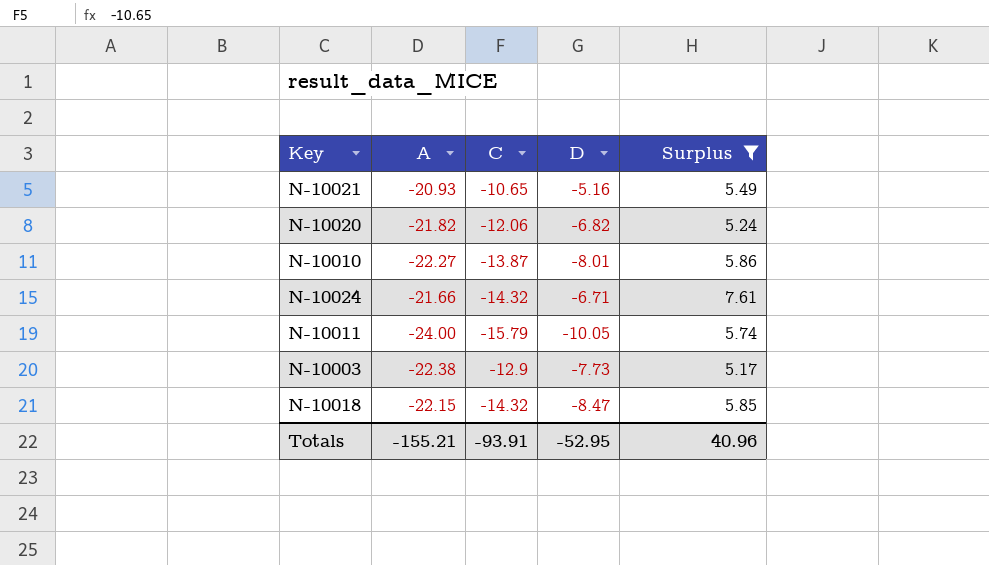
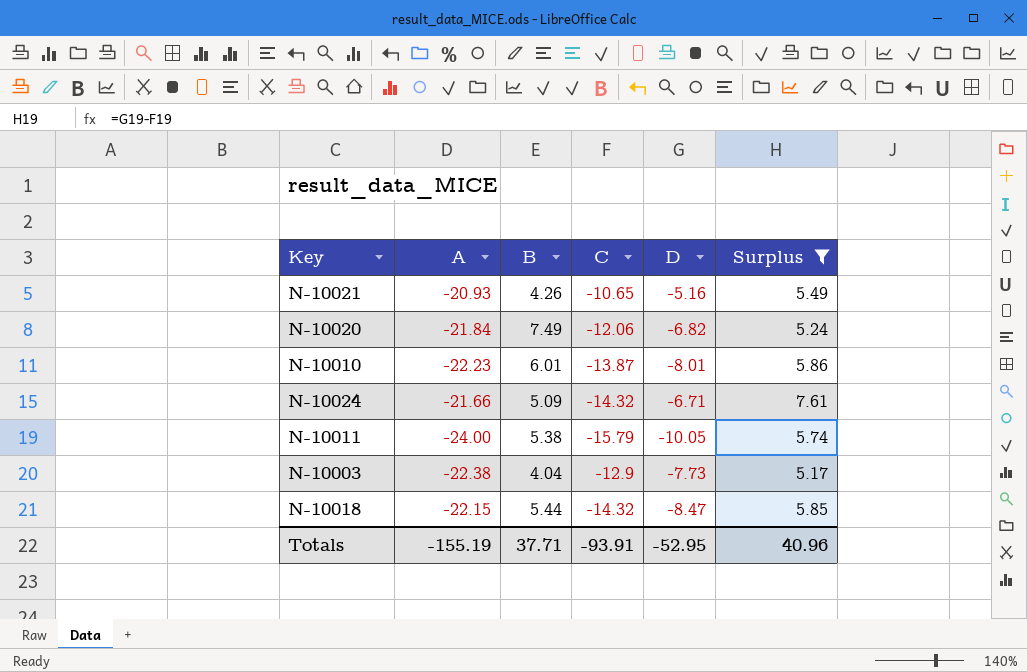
column B | position: none -> 3
N-10020 | A: -21.82 -> -21.84
N-10010 | A: -22.27 -> -22.23
Totals | A: -155.21 -> -155.19

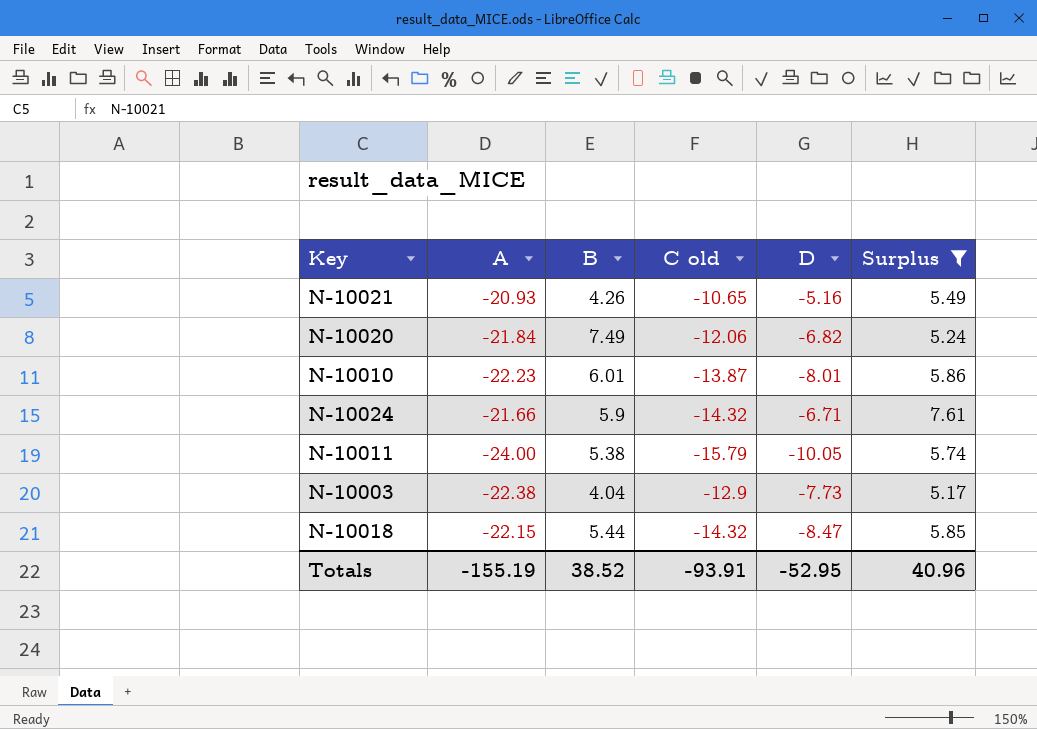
column name: C -> C old
N-10024 | B: 5.09 -> 5.9
Totals | B: 37.71 -> 38.52

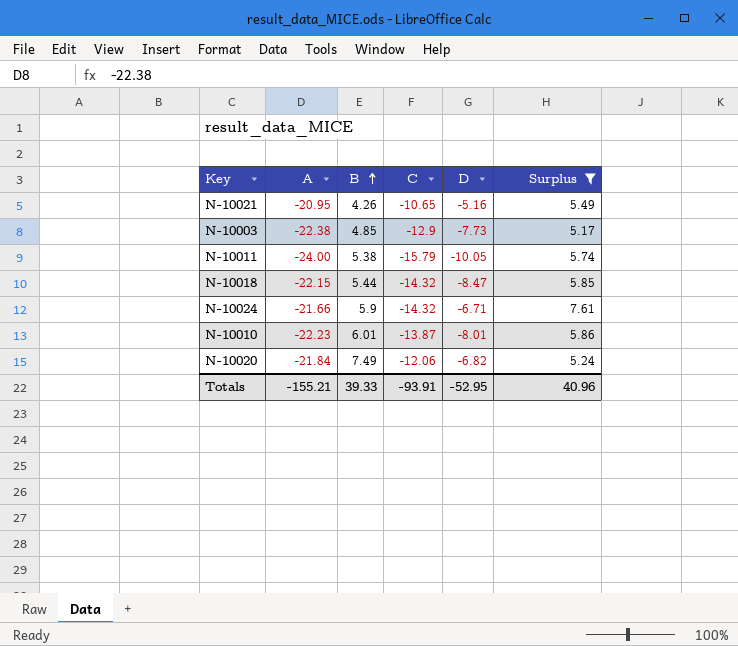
row order: none -> B ascending
column name: C old -> C
N-10021 | A: -20.93 -> -20.95
N-10003 | B: 4.04 -> 4.85
Totals | A: -155.19 -> -155.21
Totals | B: 38.52 -> 39.33

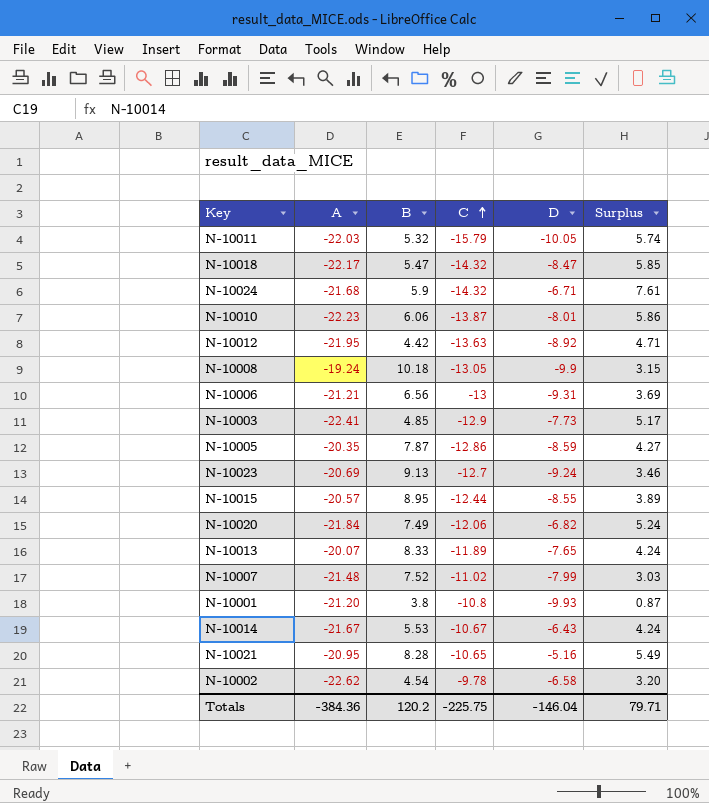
filter: Surplus >= 5.17 -> none
row order: B ascending -> C ascending
N-10011 | A: -24.00 -> -22.03
N-10011 | B: 5.38 -> 5.32
N-10018 | A: -22.15 -> -22.17
N-10018 | B: 5.44 -> 5.47
N-10024 | A: -21.66 -> -21.68
N-10010 | B: 6.01 -> 6.06
N-10003 | A: -22.38 -> -22.41
N-10021 | B: 4.26 -> 8.28
Totals | A: -155.21 -> -384.36
Totals | B: 39.33 -> 120.2
Totals | C: -93.91 -> -225.75
Totals | D: -52.95 -> -146.04
Totals | Surplus: 40.96 -> 79.71

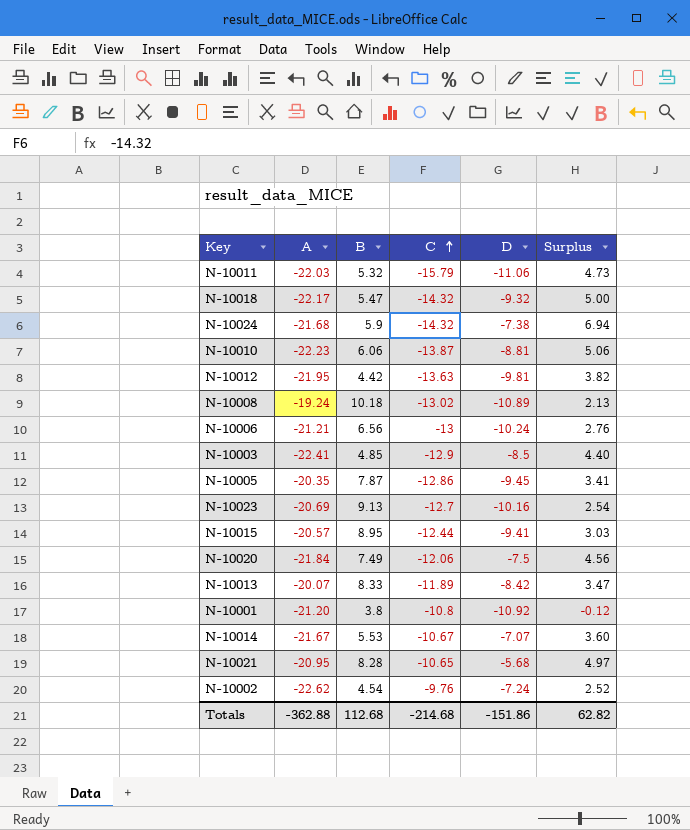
row N-10007: -21.48 | 7.52 | -11.02 | -7.99 | 3.03 -> none
N-10011 | D: -10.05 -> -11.06
N-10011 | Surplus: 5.74 -> 4.73
N-10018 | D: -8.47 -> -9.32
N-10018 | Surplus: 5.85 -> 5.00
N-10024 | D: -6.71 -> -7.38
N-10024 | Surplus: 7.61 -> 6.94
N-10010 | D: -8.01 -> -8.81
N-10010 | Surplus: 5.86 -> 5.06
N-10012 | D: -8.92 -> -9.81
N-10012 | Surplus: 4.71 -> 3.82
N-10008 | C: -13.05 -> -13.02
N-10008 | D: -9.9 -> -10.89
N-10008 | Surplus: 3.15 -> 2.13
N-10006 | D: -9.31 -> -10.24
N-10006 | Surplus: 3.69 -> 2.76
N-10003 | D: -7.73 -> -8.5
N-10003 | Surplus: 5.17 -> 4.40
N-10005 | D: -8.59 -> -9.45
N-10005 | Surplus: 4.27 -> 3.41
N-10023 | D: -9.24 -> -10.16
N-10023 | Surplus: 3.46 -> 2.54
N-10015 | D: -8.55 -> -9.41
N-10015 | Surplus: 3.89 -> 3.03
N-10020 | D: -6.82 -> -7.5
N-10020 | Surplus: 5.24 -> 4.56
N-10013 | D: -7.65 -> -8.42
N-10013 | Surplus: 4.24 -> 3.47
N-10001 | D: -9.93 -> -10.92
N-10001 | Surplus: 0.87 -> -0.12
N-10014 | D: -6.43 -> -7.07
N-10014 | Surplus: 4.24 -> 3.60
N-10021 | D: -5.16 -> -5.68
N-10021 | Surplus: 5.49 -> 4.97
N-10002 | C: -9.78 -> -9.76
N-10002 | D: -6.58 -> -7.24
N-10002 | Surplus: 3.20 -> 2.52
Totals | A: -384.36 -> -362.88
Totals | B: 120.2 -> 112.68
Totals | C: -225.75 -> -214.68
Totals | D: -146.04 -> -151.86
Totals | Surplus: 79.71 -> 62.82

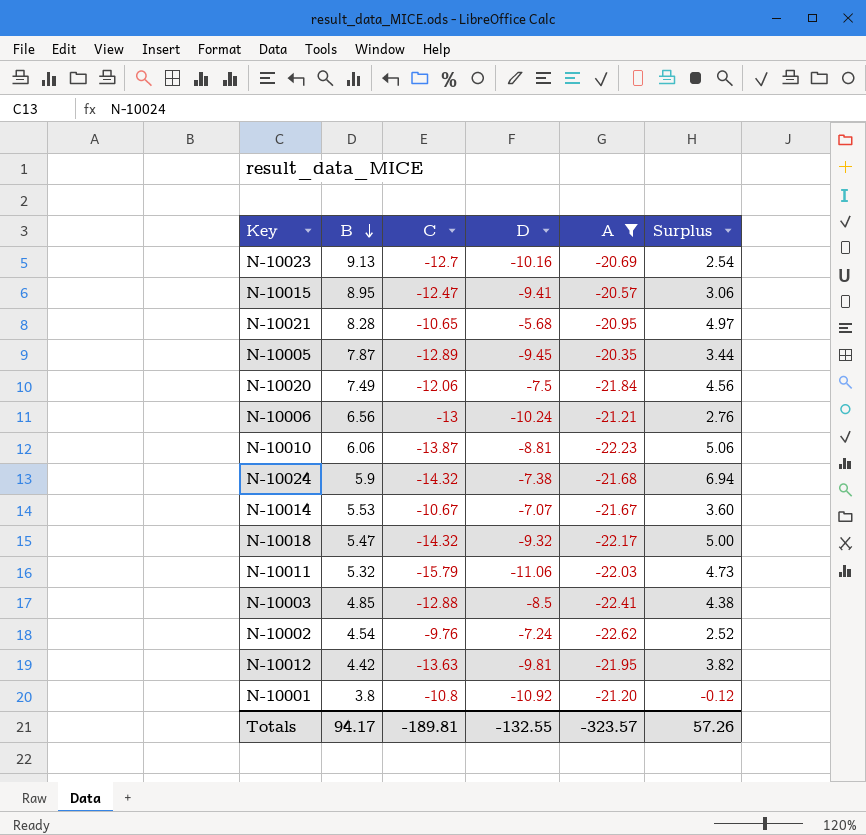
filter: none -> A <= -20.35
row order: C ascending -> B descending
column A | position: 2 -> 5
N-10015 | C: -12.44 -> -12.47
N-10015 | Surplus: 3.03 -> 3.06
N-10005 | C: -12.86 -> -12.89
N-10005 | Surplus: 3.41 -> 3.44
N-10003 | C: -12.9 -> -12.88
N-10003 | Surplus: 4.40 -> 4.38
Totals | B: 112.68 -> 94.17
Totals | C: -214.68 -> -189.81
Totals | D: -151.86 -> -132.55
Totals | A: -362.88 -> -323.57
Totals | Surplus: 62.82 -> 57.26

